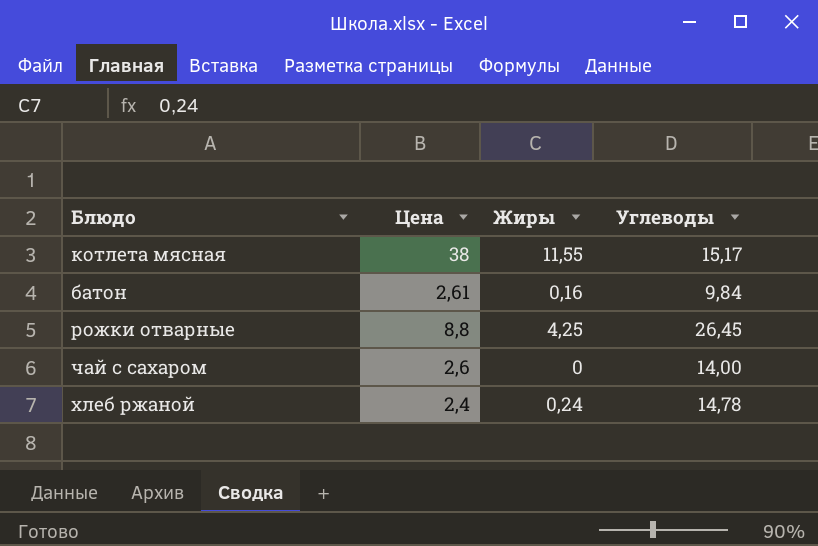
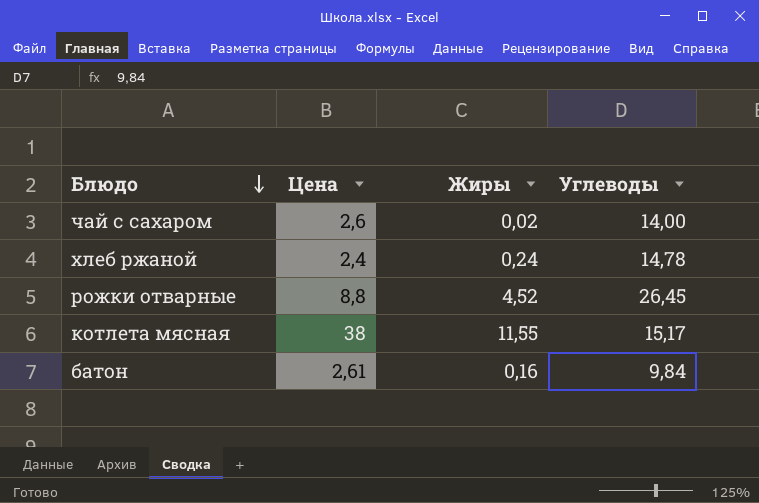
row order: none -> Блюдо descending
чай с сахаром | Жиры: 0 -> 0,02
рожки отварные | Жиры: 4,25 -> 4,52

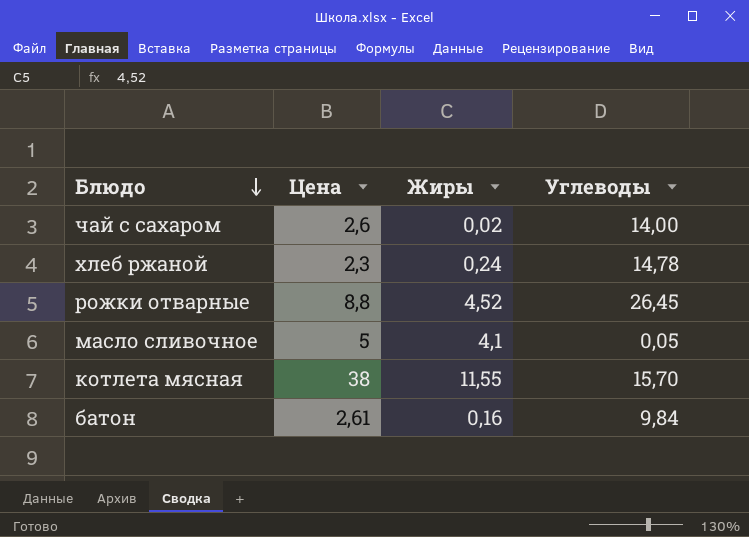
хлеб ржаной | Цена: 2,4 -> 2,3
row масло сливочное: none -> 5 | 4,1 | 0,05
котлета мясная | Углеводы: 15,17 -> 15,70

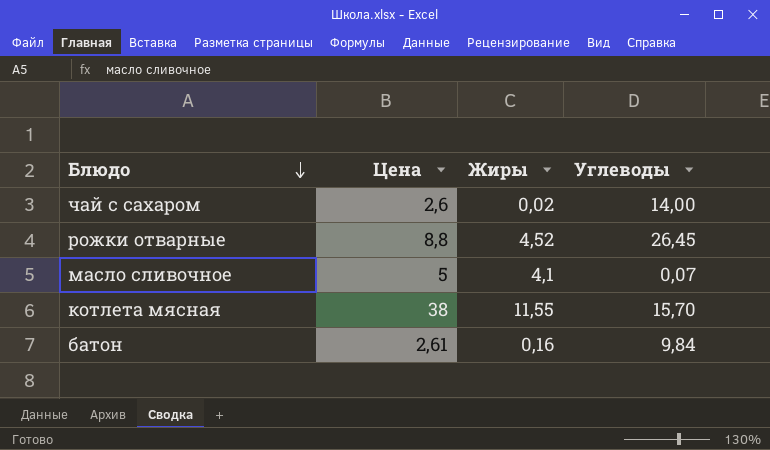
row хлеб ржаной: 2,3 | 0,24 | 14,78 -> none
масло сливочное | Углеводы: 0,05 -> 0,07

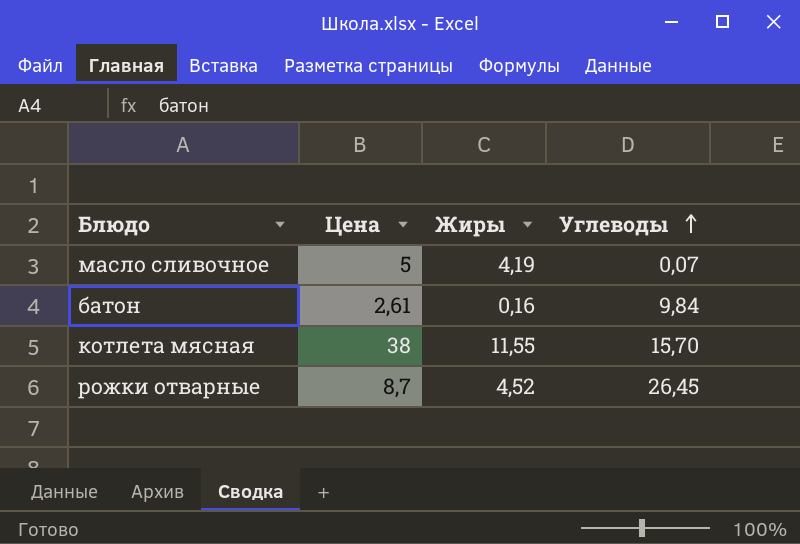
row order: Блюдо descending -> Углеводы ascending
row чай с сахаром: 2,6 | 0,02 | 14,00 -> none
масло сливочное | Жиры: 4,1 -> 4,19
рожки отварные | Цена: 8,8 -> 8,7

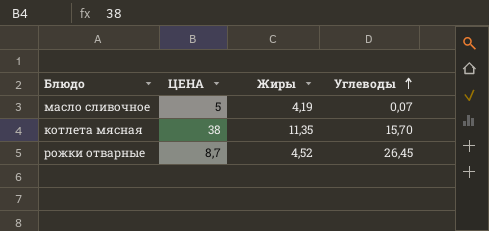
column name: Цена -> ЦЕНА
row батон: 2,61 | 0,16 | 9,84 -> none
котлета мясная | Жиры: 11,55 -> 11,35

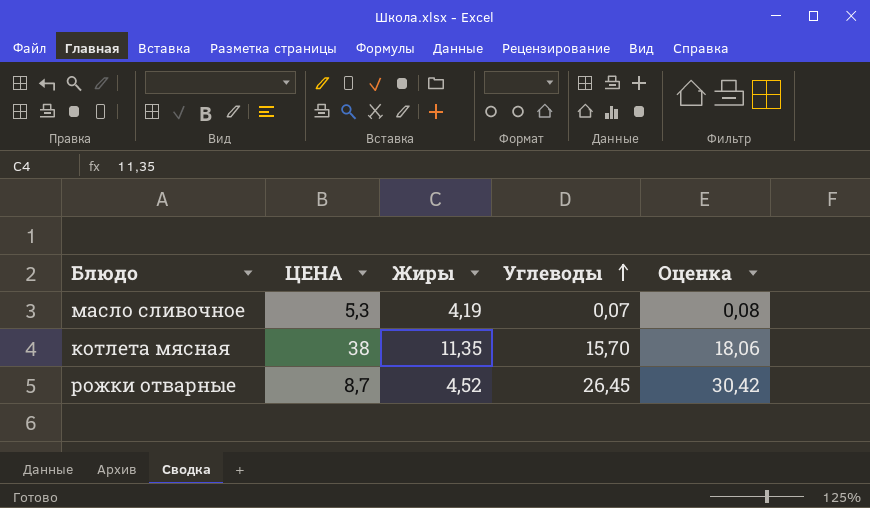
column Оценка | formula: none -> [Углеводы] * 1,15
масло сливочное | ЦЕНА: 5 -> 5,3

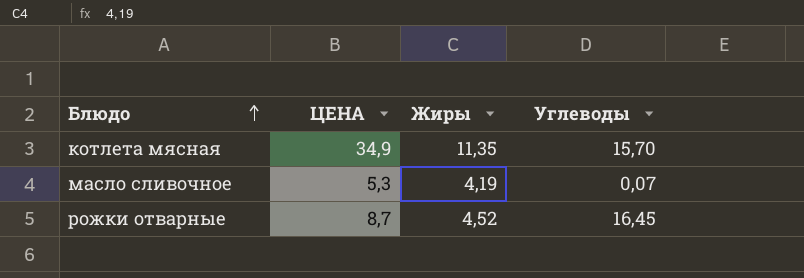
row order: Углеводы ascending -> Блюдо ascending
column Оценка | formula: [Углеводы] * 1,15 -> none
котлета мясная | ЦЕНА: 38 -> 34,9
рожки отварные | Углеводы: 26,45 -> 16,45

